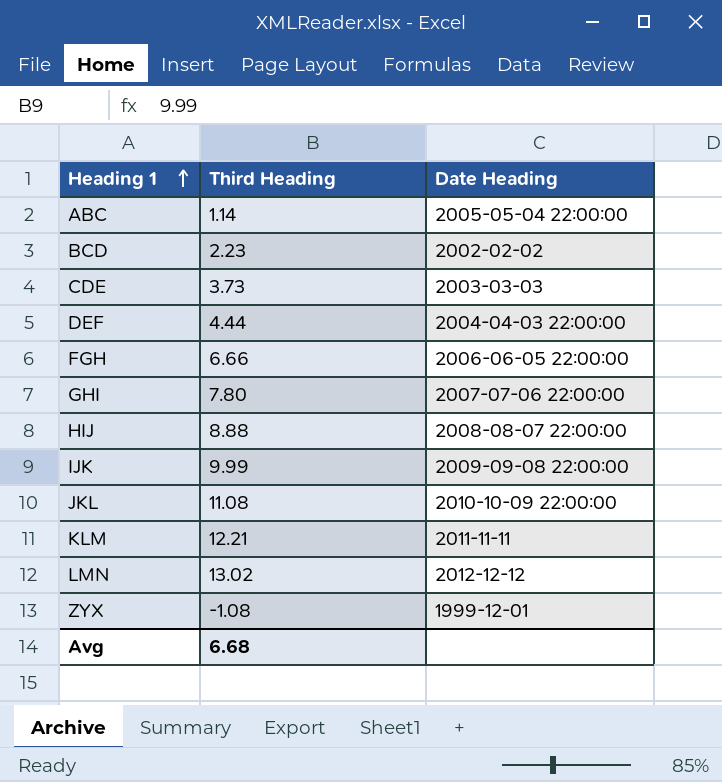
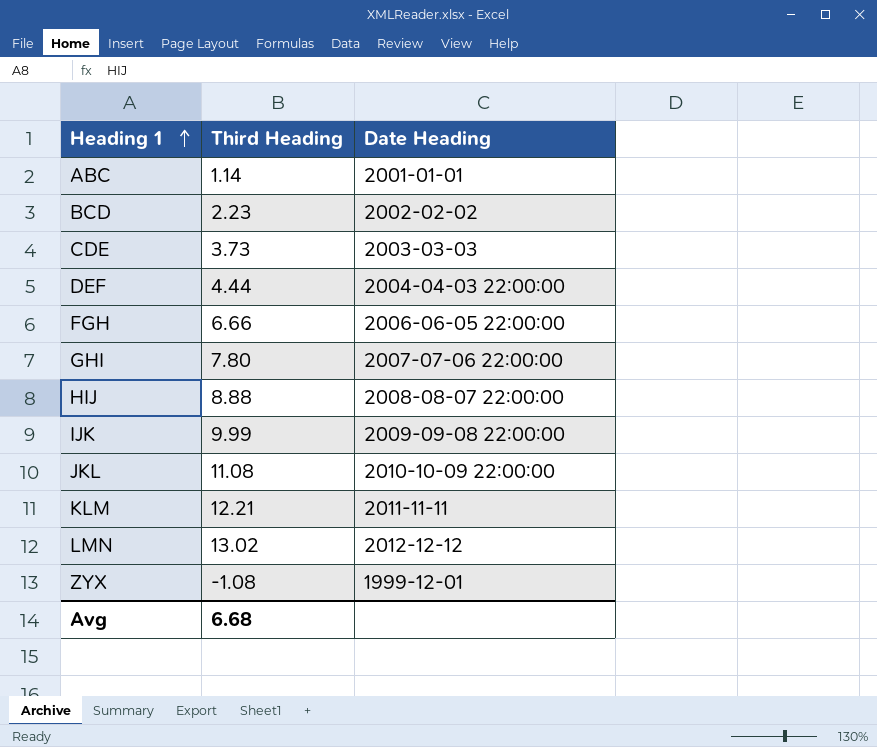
ABC | Date Heading: 2005-05-04 22:00:00 -> 2001-01-01

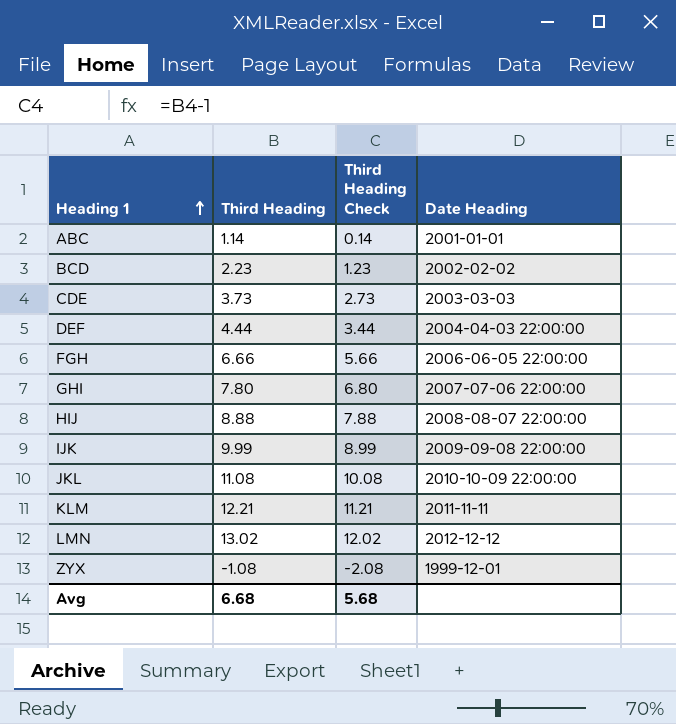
column Third Heading Check | formula: none -> [Third Heading] - 1

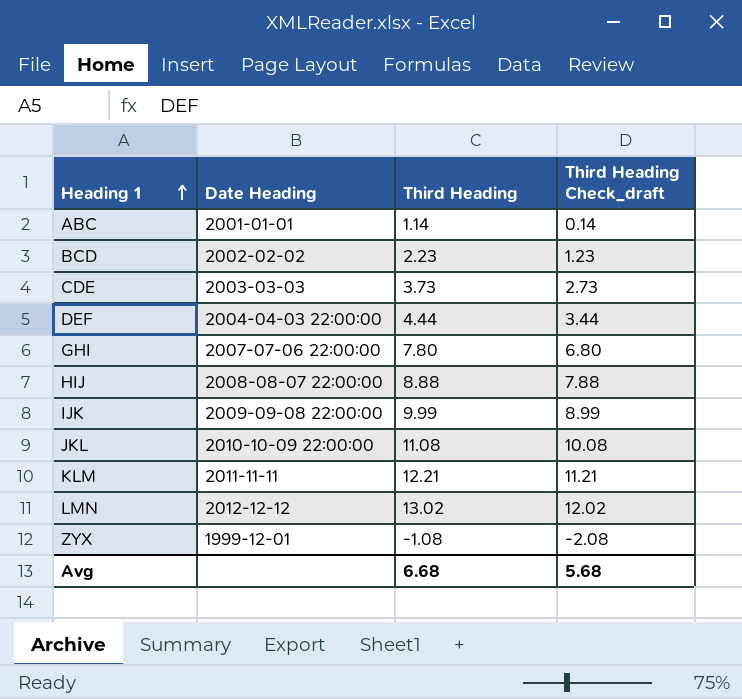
column Date Heading | position: 4 -> 2
column name: Third Heading Check -> Third Heading Check_draft
row FGH: 6.66 | 5.66 | 2006-06-05 22:00:00 -> none

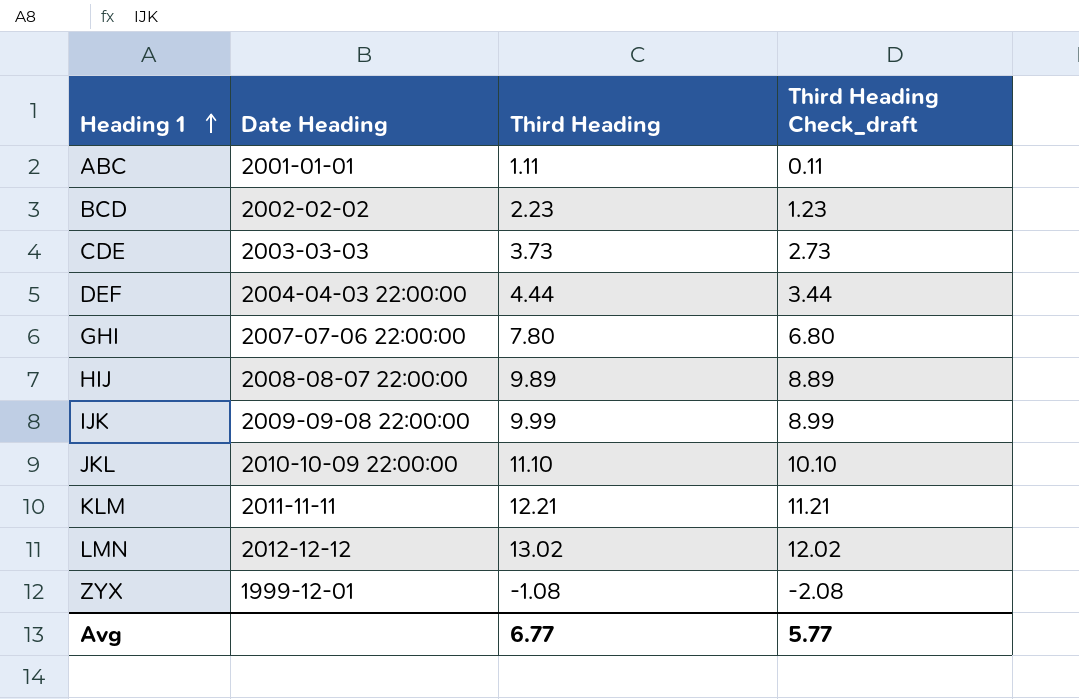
ABC | Third Heading: 1.14 -> 1.11
ABC | Third Heading Check_draft: 0.14 -> 0.11
HIJ | Third Heading: 8.88 -> 9.89
HIJ | Third Heading Check_draft: 7.88 -> 8.89
JKL | Third Heading: 11.08 -> 11.10
JKL | Third Heading Check_draft: 10.08 -> 10.10
Avg | Third Heading: 6.68 -> 6.77
Avg | Third Heading Check_draft: 5.68 -> 5.77

